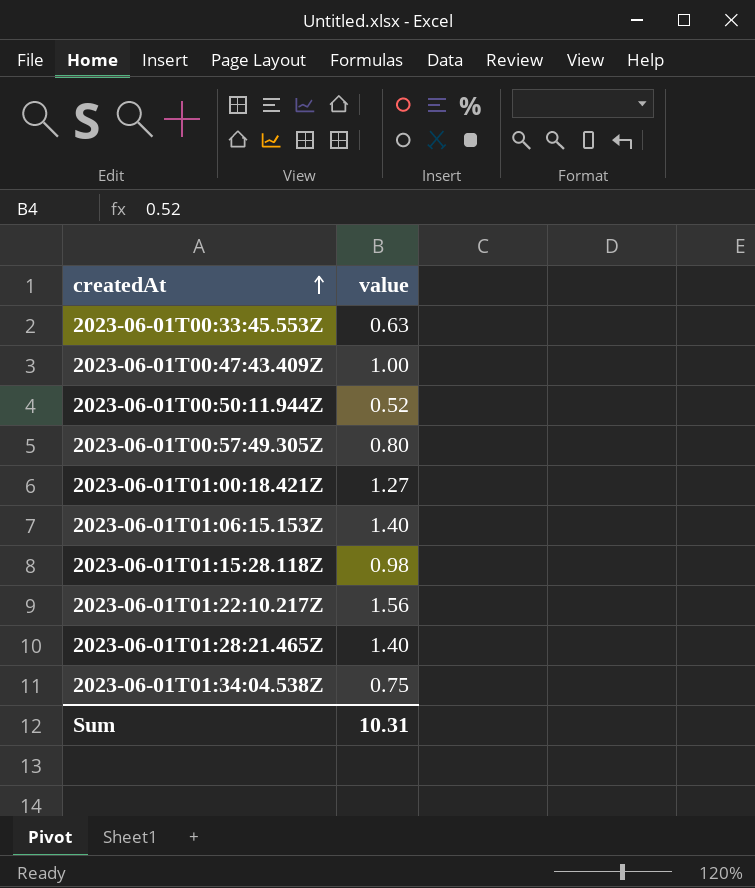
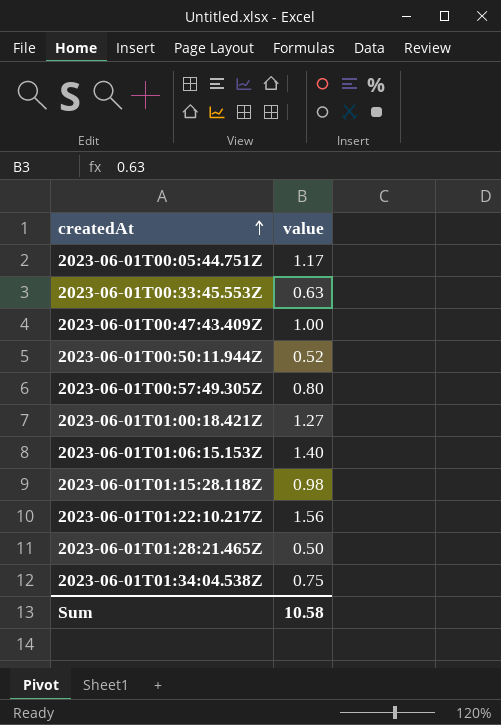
row 2023-06-01T00:05:44.751Z: none -> 1.17
2023-06-01T01:28:21.465Z | value: 1.40 -> 0.50
Sum | value: 10.31 -> 10.58

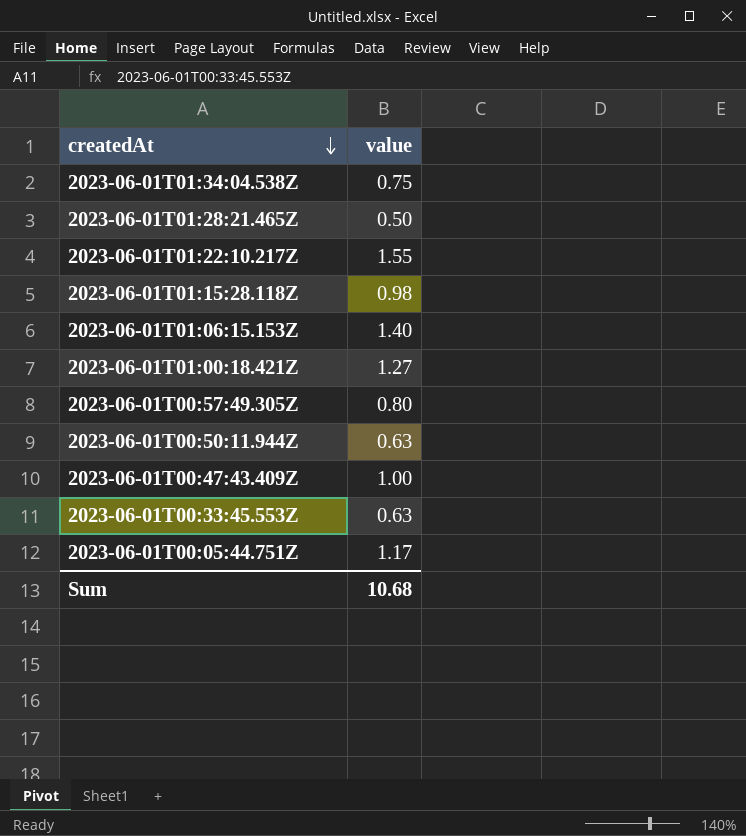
row order: createdAt ascending -> createdAt descending
2023-06-01T01:22:10.217Z | value: 1.56 -> 1.55
2023-06-01T00:50:11.944Z | value: 0.52 -> 0.63
Sum | value: 10.58 -> 10.68

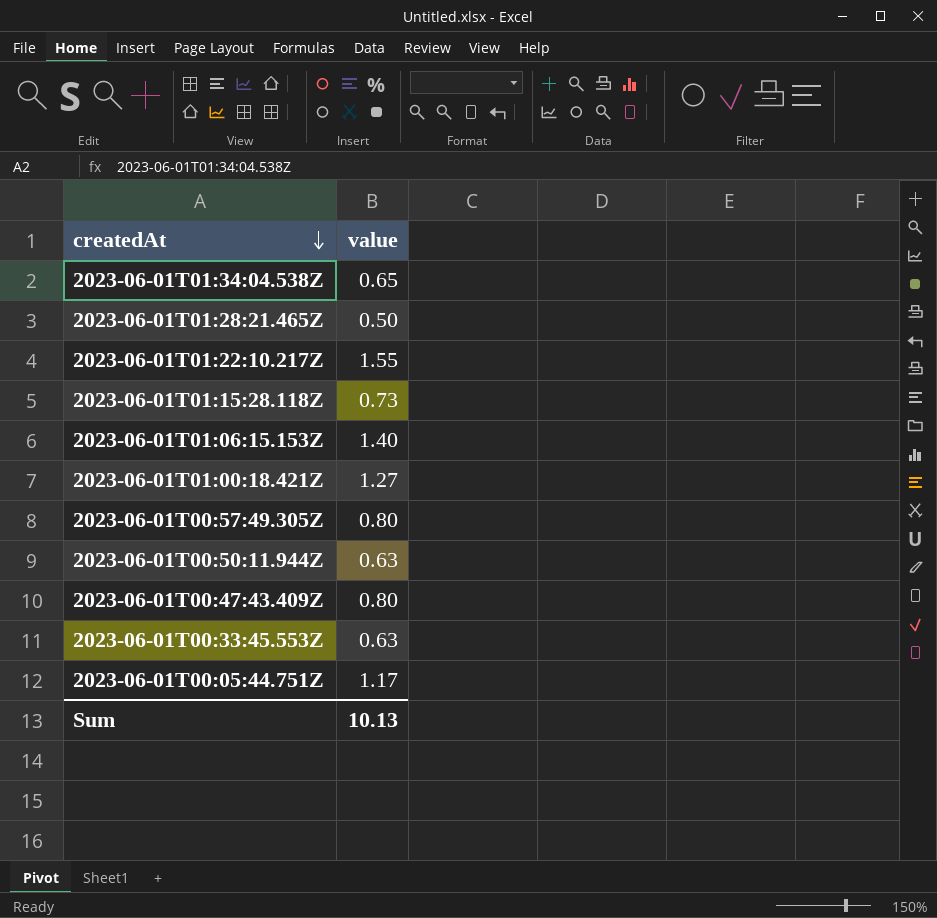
2023-06-01T01:34:04.538Z | value: 0.75 -> 0.65
2023-06-01T01:15:28.118Z | value: 0.98 -> 0.73
2023-06-01T00:47:43.409Z | value: 1.00 -> 0.80
Sum | value: 10.68 -> 10.13

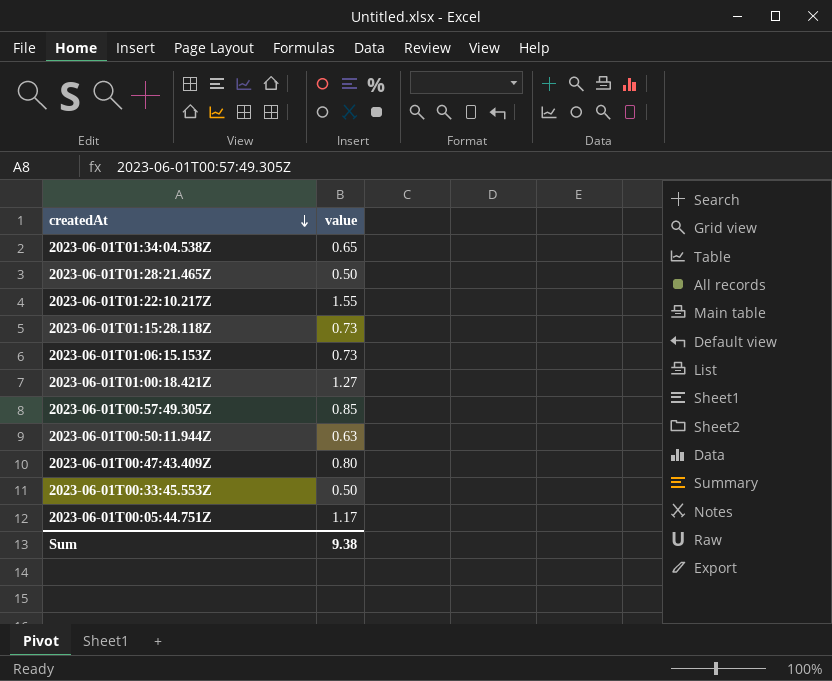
2023-06-01T01:06:15.153Z | value: 1.40 -> 0.73
2023-06-01T00:57:49.305Z | value: 0.80 -> 0.85
2023-06-01T00:33:45.553Z | value: 0.63 -> 0.50
Sum | value: 10.13 -> 9.38

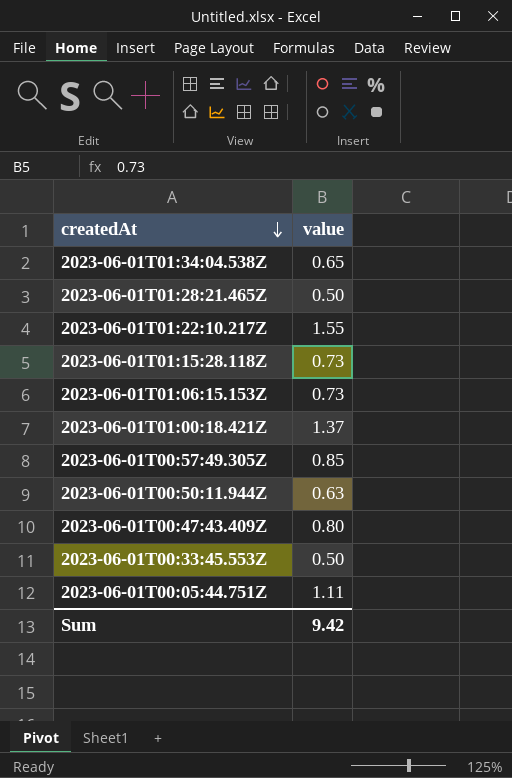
2023-06-01T01:00:18.421Z | value: 1.27 -> 1.37
2023-06-01T00:05:44.751Z | value: 1.17 -> 1.11
Sum | value: 9.38 -> 9.42

